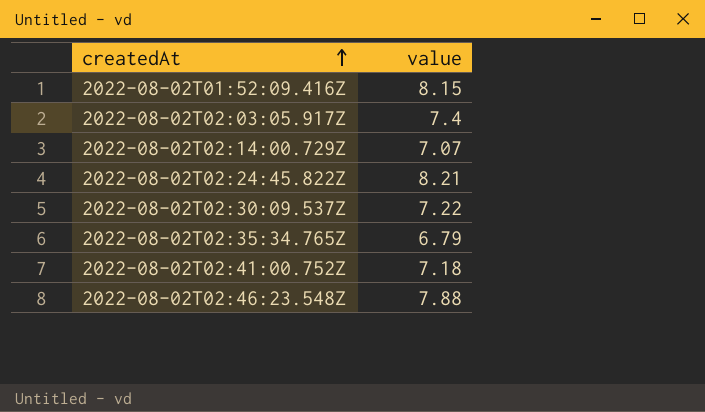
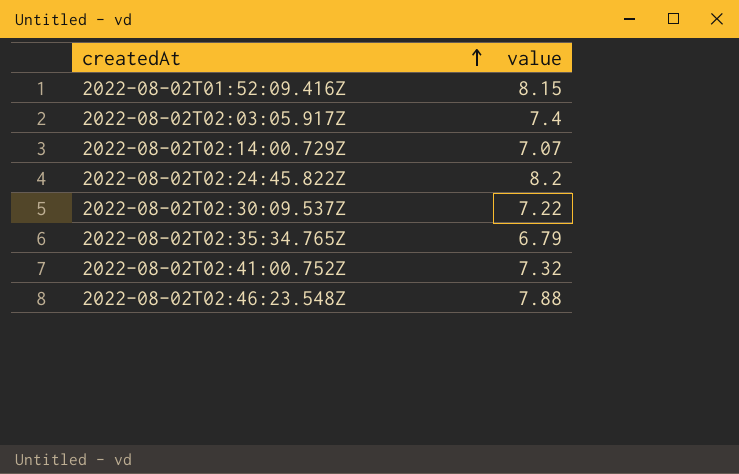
2022-08-02T02:24:45.822Z | value: 8.21 -> 8.2
2022-08-02T02:41:00.752Z | value: 7.18 -> 7.32

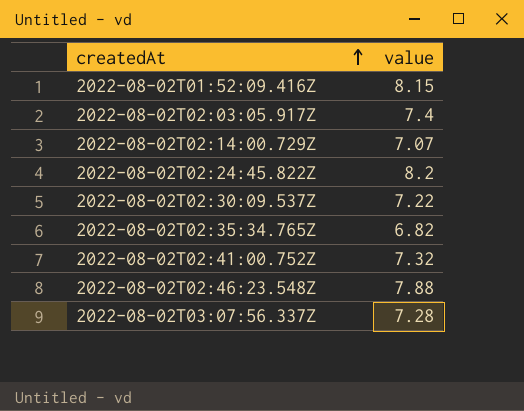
2022-08-02T02:35:34.765Z | value: 6.79 -> 6.82
row 2022-08-02T03:07:56.337Z: none -> 7.28

